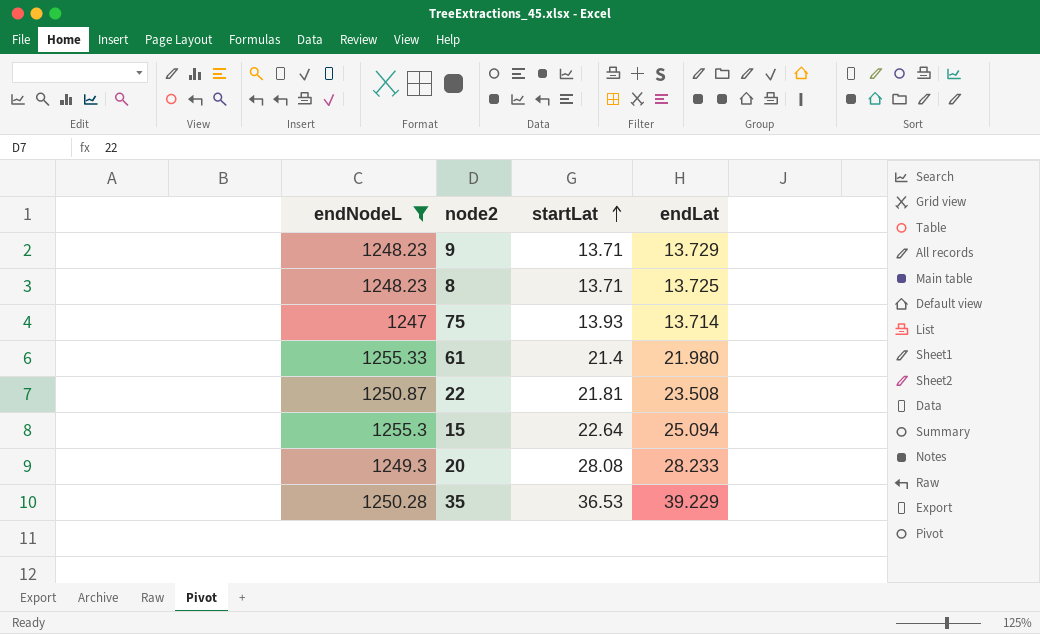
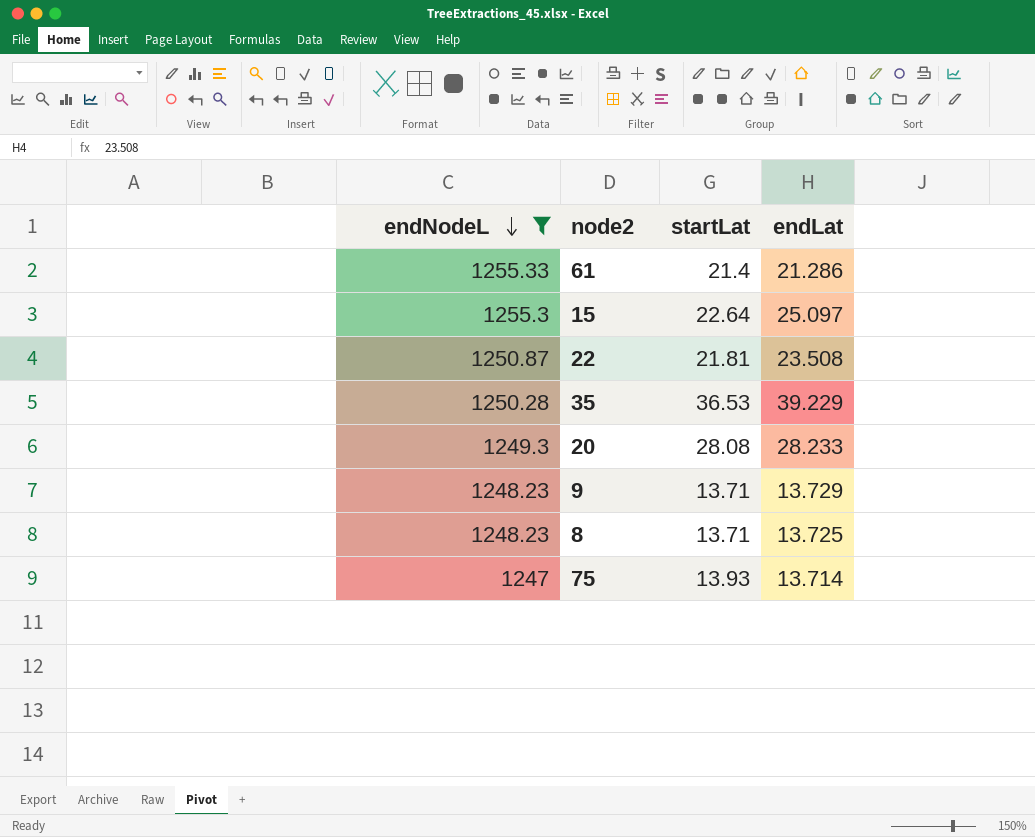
row order: startLat ascending -> endNodeL descending
61 | endLat: 21.980 -> 21.286
15 | endLat: 25.094 -> 25.097

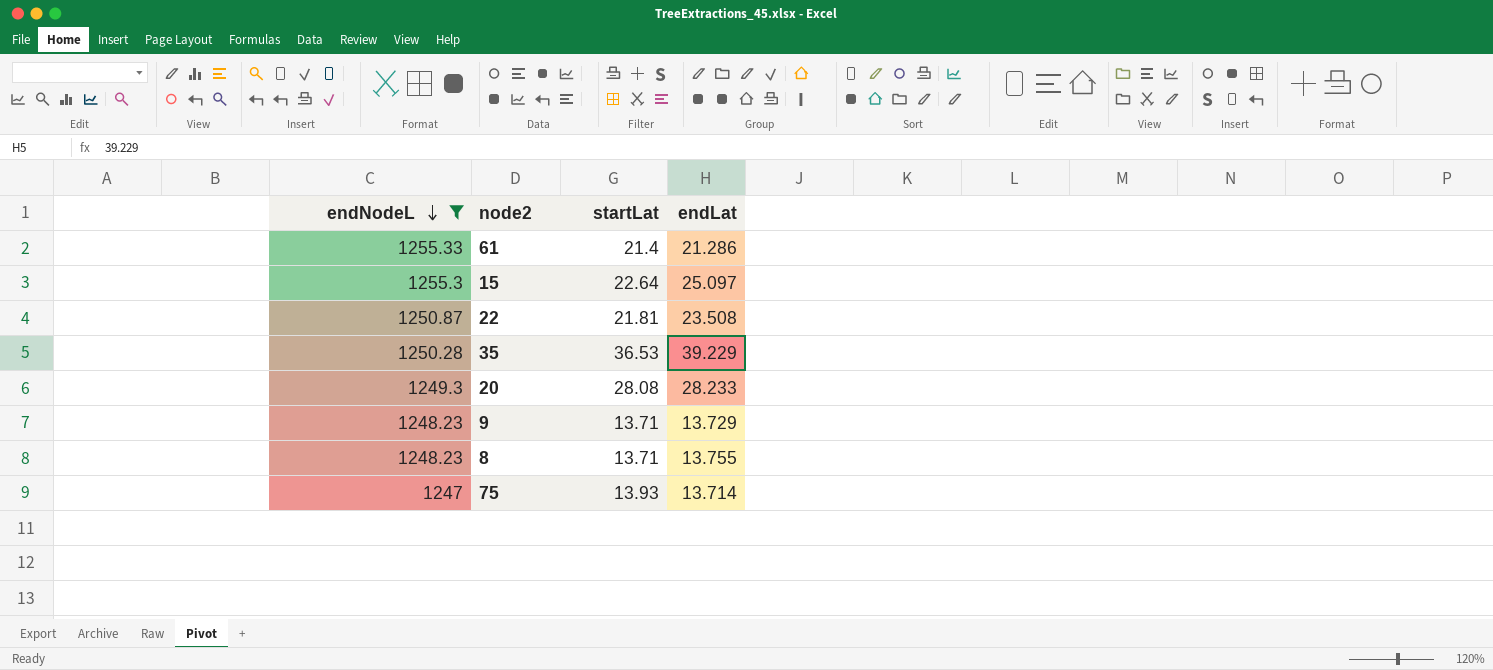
8 | endLat: 13.725 -> 13.755

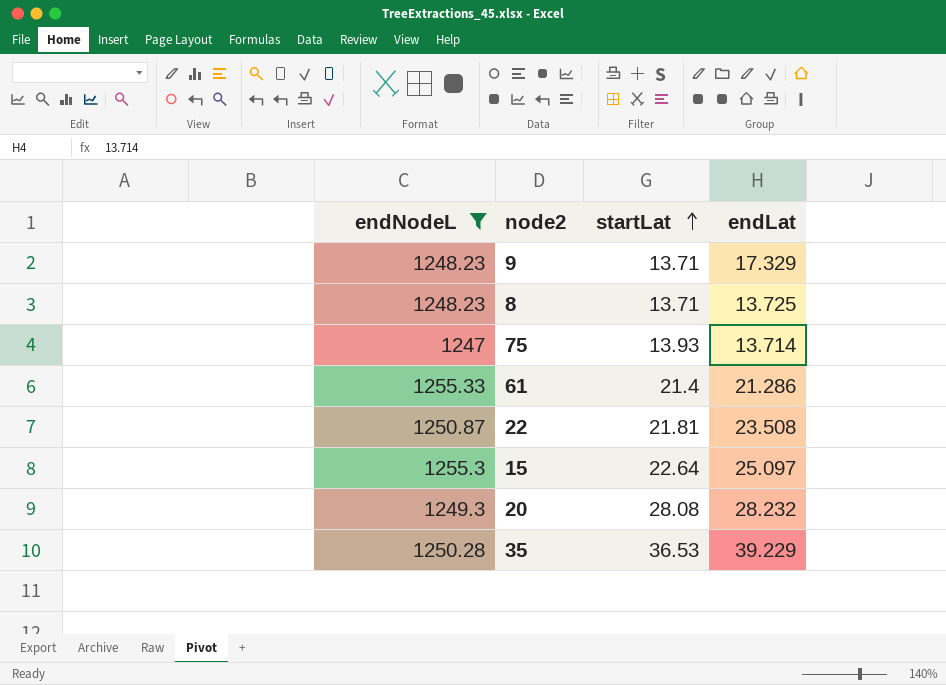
row order: endNodeL descending -> startLat ascending
9 | endLat: 13.729 -> 17.329
8 | endLat: 13.755 -> 13.725
20 | endLat: 28.233 -> 28.232

